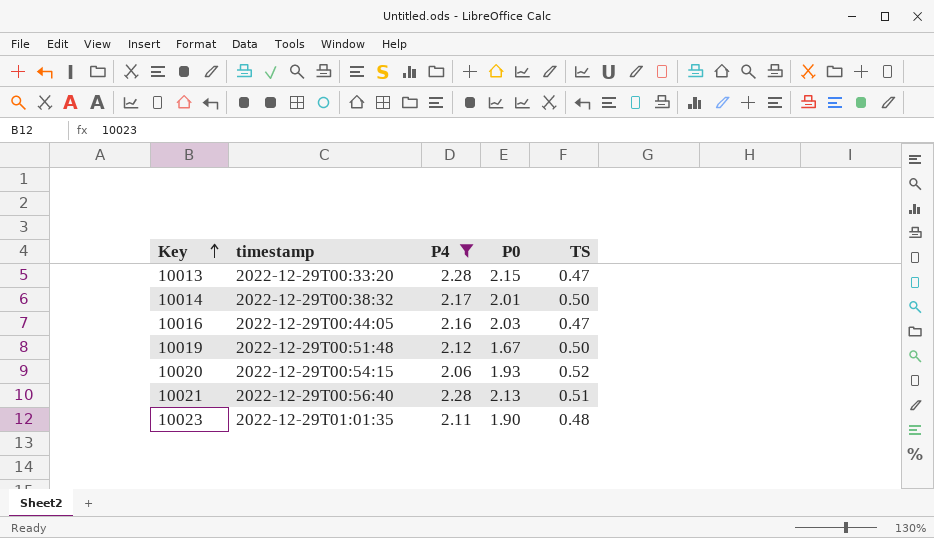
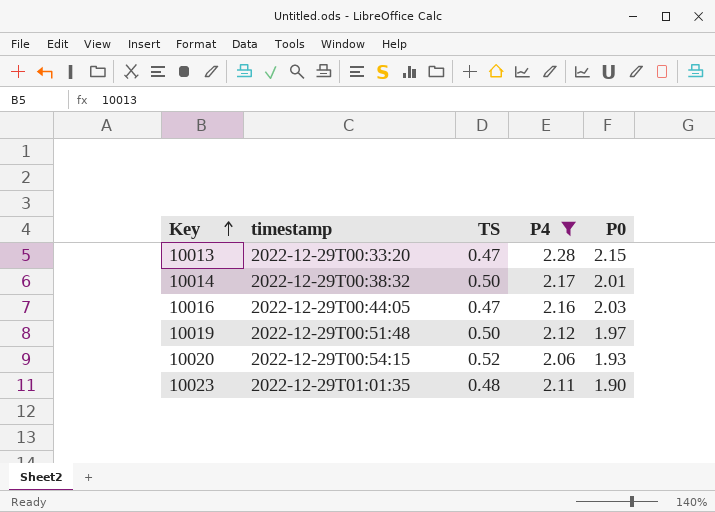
column TS | position: 5 -> 3
row 10021: 2022-12-29T00:56:40 | 2.28 | 2.13 | 0.51 -> none
10019 | P0: 1.67 -> 1.97

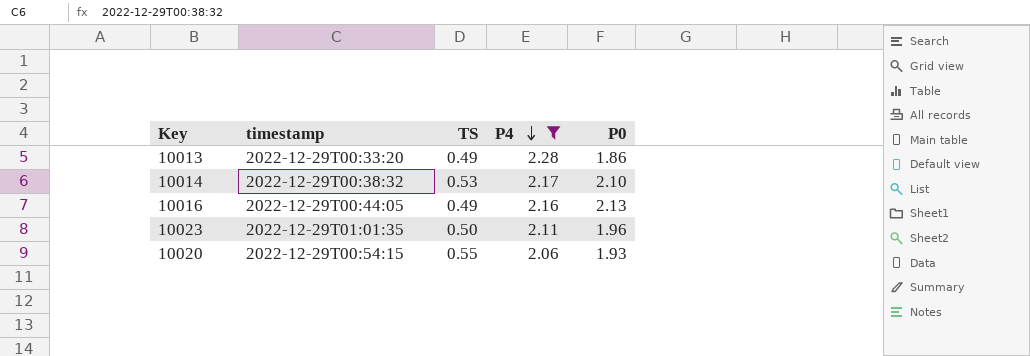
row order: Key ascending -> P4 descending
row 10019: 2022-12-29T00:51:48 | 0.50 | 2.12 | 1.97 -> none
10013 | TS: 0.47 -> 0.49
10013 | P0: 2.15 -> 1.86
10014 | TS: 0.50 -> 0.53
10014 | P0: 2.01 -> 2.10
10016 | TS: 0.47 -> 0.49
10016 | P0: 2.03 -> 2.13
10023 | TS: 0.48 -> 0.50
10023 | P0: 1.90 -> 1.96
10020 | TS: 0.52 -> 0.55

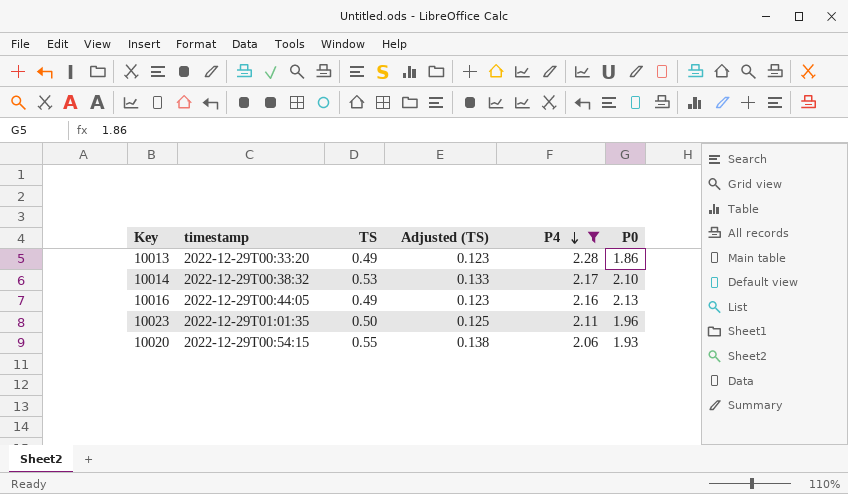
column Adjusted (TS) | formula: none -> [TS] * 0.25

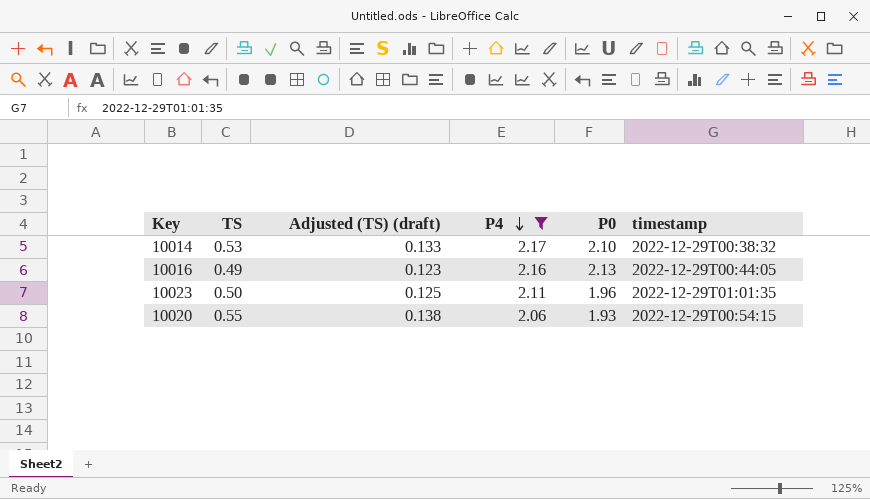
column name: Adjusted (TS) -> Adjusted (TS) (draft)
column timestamp | position: 2 -> 6
row 10013: 2022-12-29T00:33:20 | 0.49 | 0.123 | 2.28 | 1.86 -> none

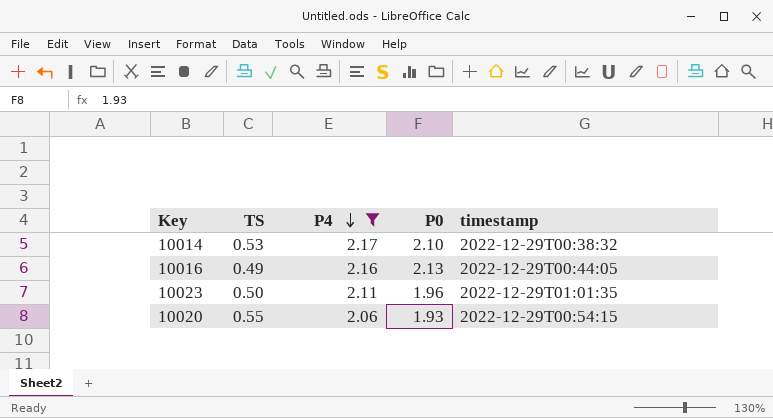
column Adjusted (TS) (draft) | formula: [TS] * 0.25 -> none

